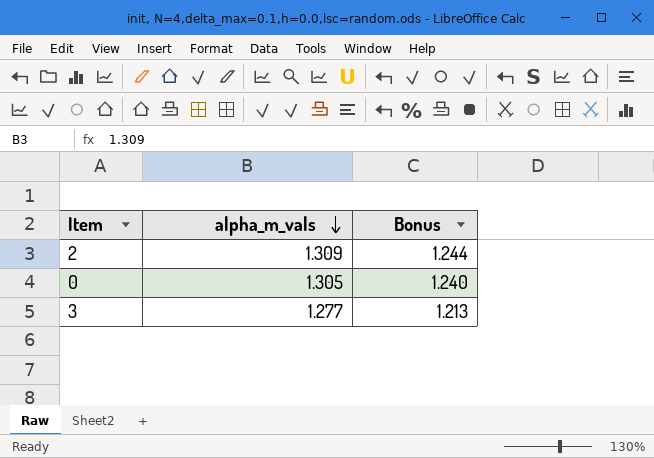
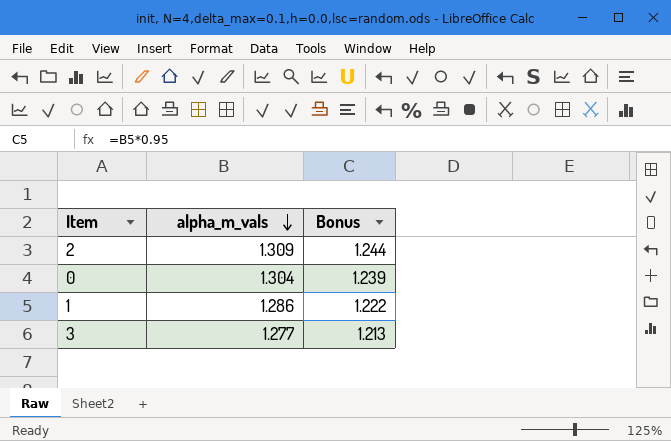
0 | alpha_m_vals: 1.305 -> 1.304
0 | Bonus: 1.240 -> 1.239
row 1: none -> 1.286 | 1.222

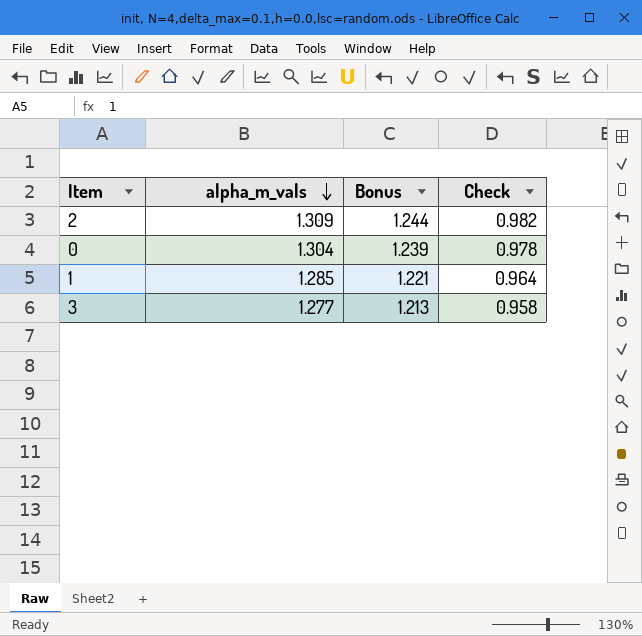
column Check | formula: none -> [alpha_m_vals] * 0.75
1 | alpha_m_vals: 1.286 -> 1.285
1 | Bonus: 1.222 -> 1.221

